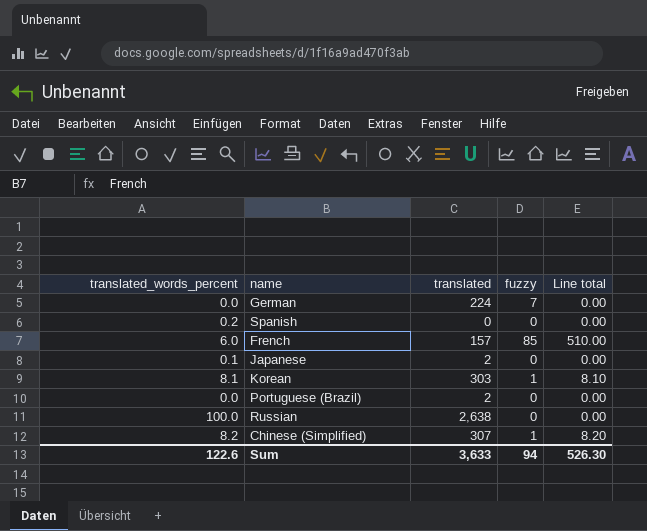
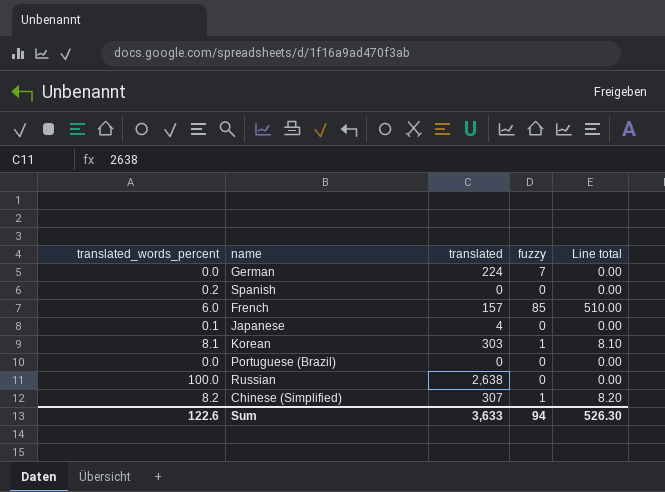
Japanese | translated: 2 -> 4
Portuguese (Brazil) | translated: 2 -> 0

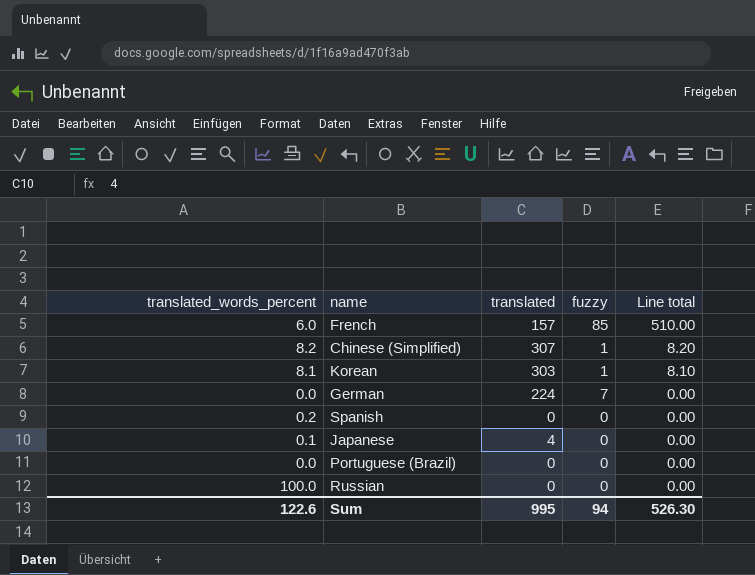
row order: none -> Line total descending
Russian | translated: 2,638 -> 0
Sum | translated: 3,633 -> 995

